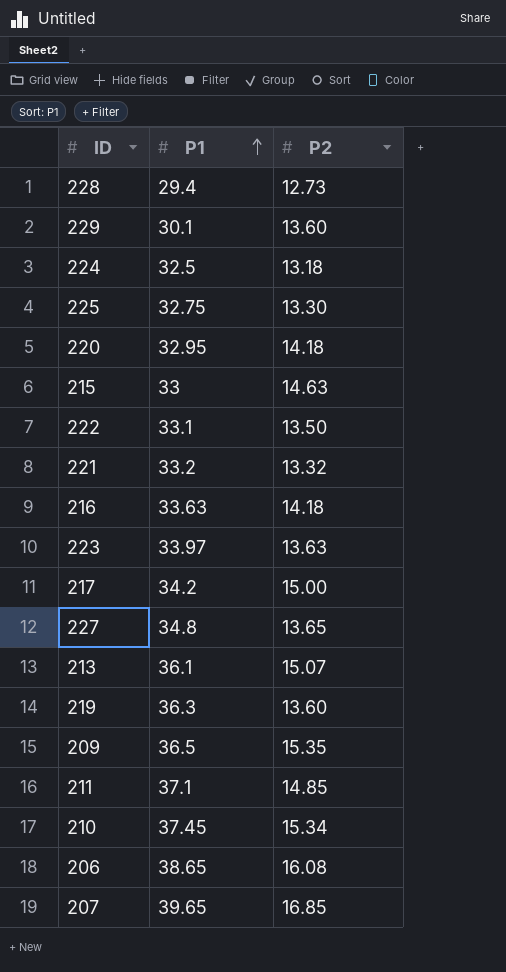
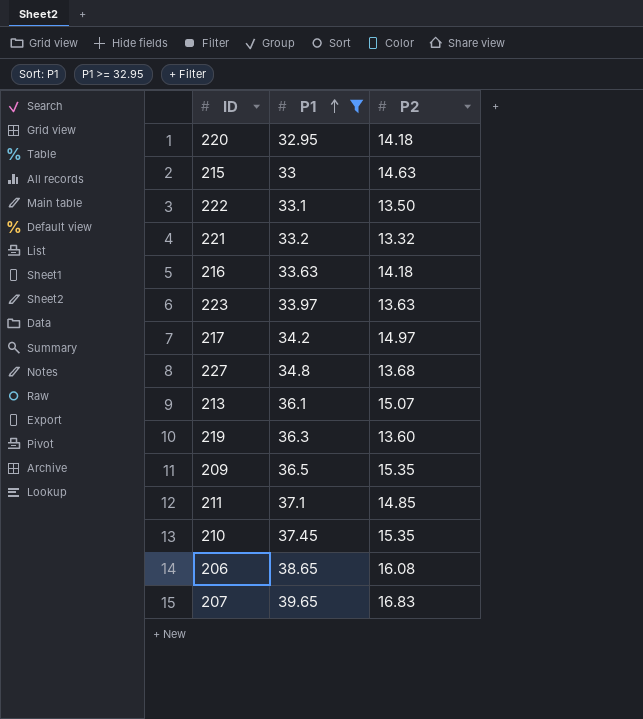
filter: none -> P1 >= 32.95
217 | P2: 15.00 -> 14.97
227 | P2: 13.65 -> 13.68
210 | P2: 15.34 -> 15.35
207 | P2: 16.85 -> 16.83

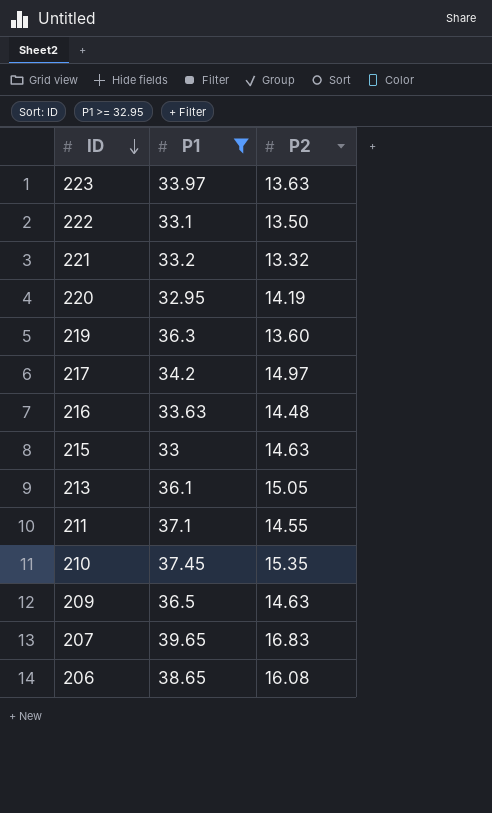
row order: P1 ascending -> ID descending
row 227: 34.8 | 13.68 -> none
220 | P2: 14.18 -> 14.19
216 | P2: 14.18 -> 14.48
213 | P2: 15.07 -> 15.05
211 | P2: 14.85 -> 14.55
209 | P2: 15.35 -> 14.63

